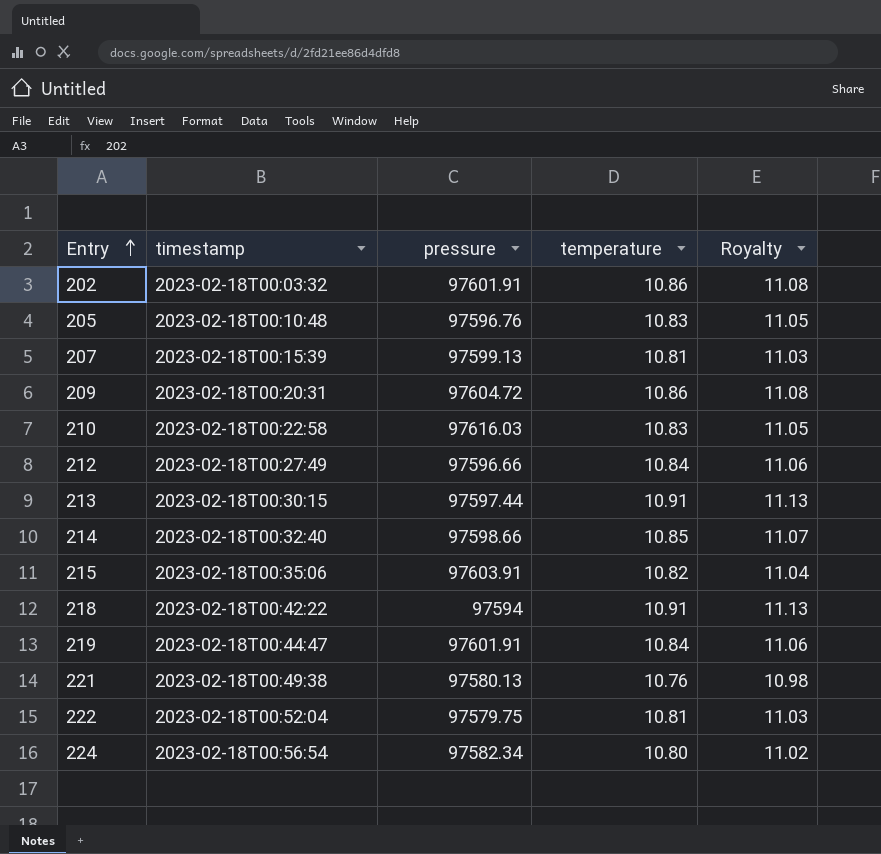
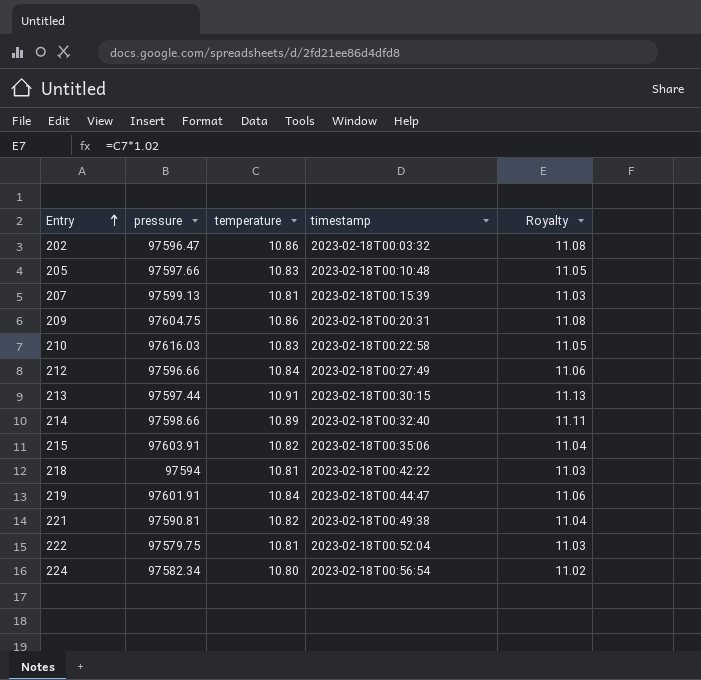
column timestamp | position: 2 -> 4
202 | pressure: 97601.91 -> 97596.47
205 | pressure: 97596.76 -> 97597.66
209 | pressure: 97604.72 -> 97604.75
214 | temperature: 10.85 -> 10.89
214 | Royalty: 11.07 -> 11.11
218 | temperature: 10.91 -> 10.81
218 | Royalty: 11.13 -> 11.03
221 | pressure: 97580.13 -> 97590.81
221 | temperature: 10.76 -> 10.82
221 | Royalty: 10.98 -> 11.04

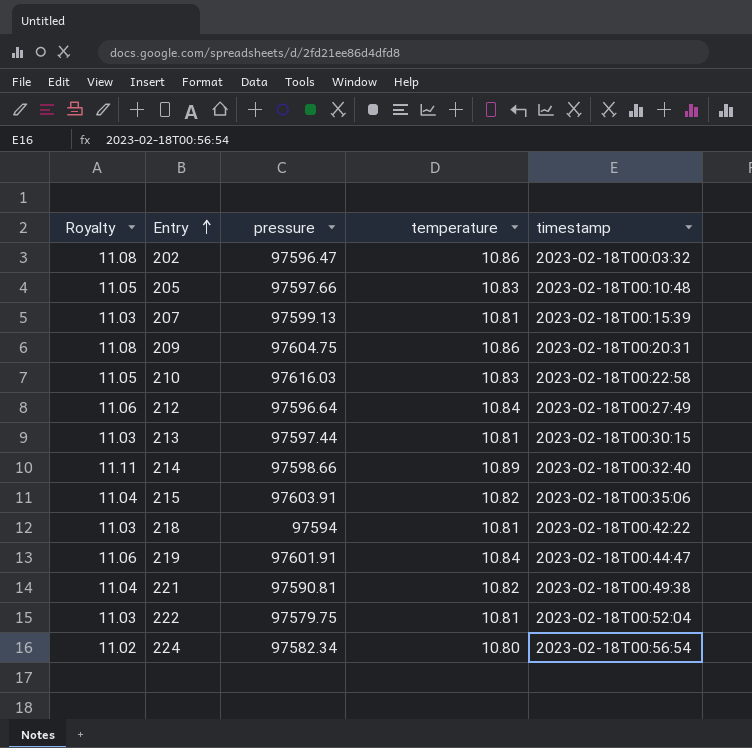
column Royalty | position: 5 -> 1
212 | pressure: 97596.66 -> 97596.64
213 | Royalty: 11.13 -> 11.03
213 | temperature: 10.91 -> 10.81

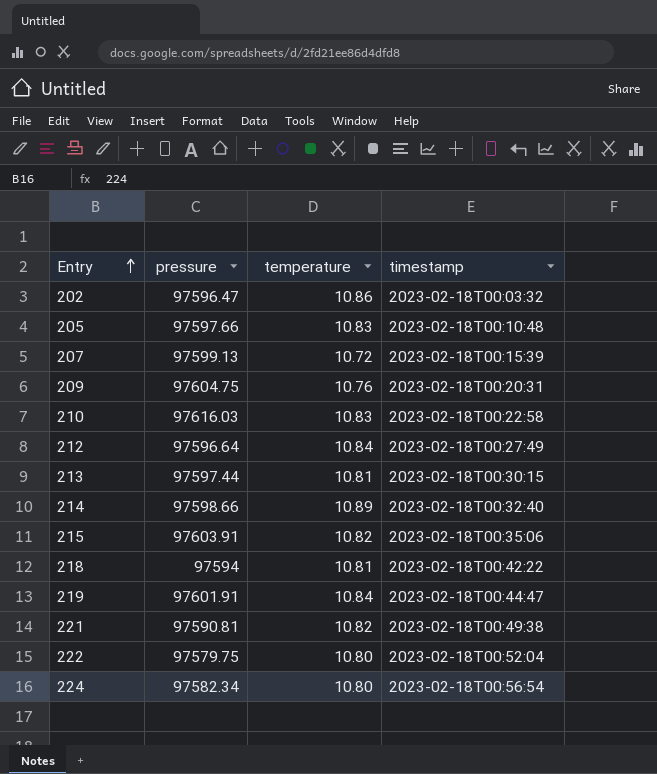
column Royalty | formula: [temperature] * 1.02 -> none
207 | temperature: 10.81 -> 10.72
209 | temperature: 10.86 -> 10.76
222 | temperature: 10.81 -> 10.80

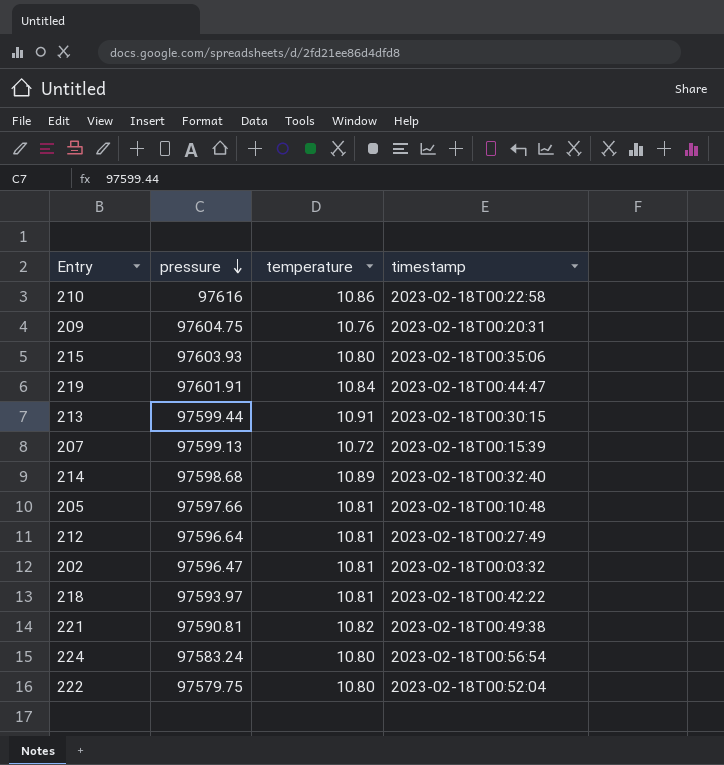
row order: Entry ascending -> pressure descending
210 | pressure: 97616.03 -> 97616
210 | temperature: 10.83 -> 10.86
215 | pressure: 97603.91 -> 97603.93
215 | temperature: 10.82 -> 10.80
213 | pressure: 97597.44 -> 97599.44
213 | temperature: 10.81 -> 10.91
214 | pressure: 97598.66 -> 97598.68
205 | temperature: 10.83 -> 10.81
212 | temperature: 10.84 -> 10.81
202 | temperature: 10.86 -> 10.81
218 | pressure: 97594 -> 97593.97
224 | pressure: 97582.34 -> 97583.24

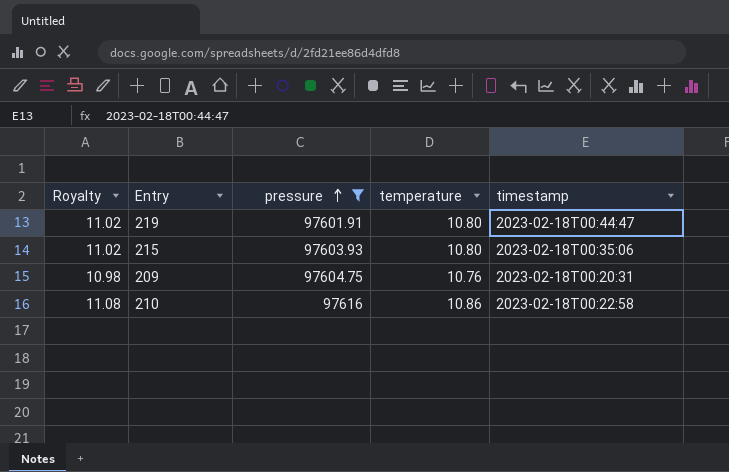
filter: none -> pressure >= 97601.91
row order: pressure descending -> pressure ascending
column Royalty | formula: none -> [temperature] * 1.02
219 | temperature: 10.84 -> 10.80

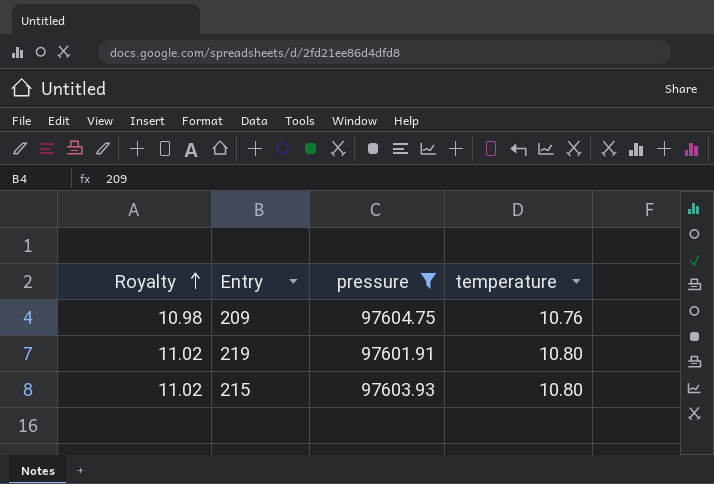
row order: pressure ascending -> Royalty ascending
column timestamp | position: 5 -> none
row 210: 11.08 | 97616 | 10.86 | 2023-02-18T00:22:58 -> none

